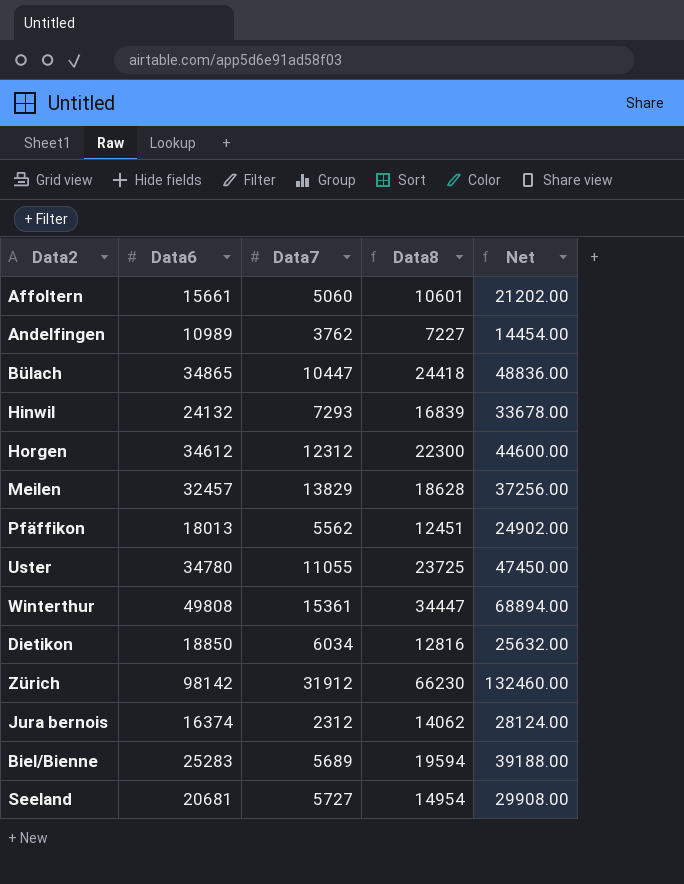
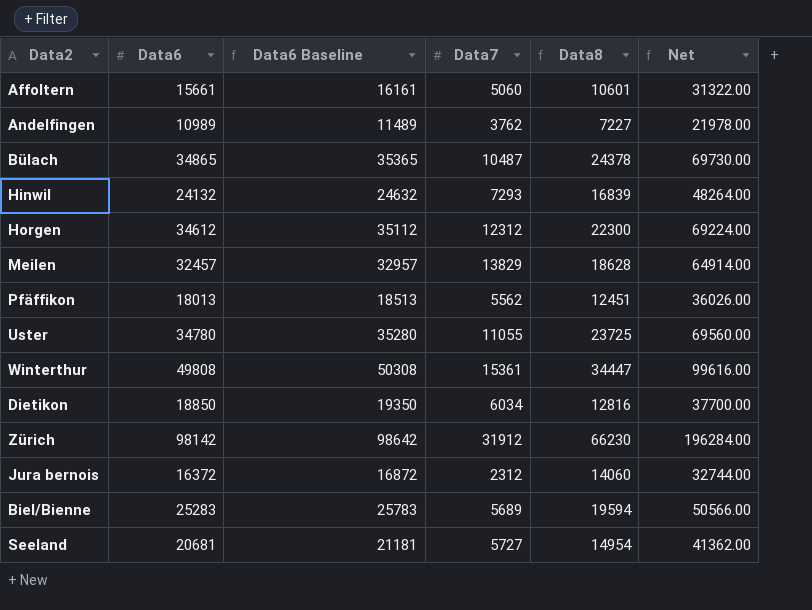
column Data6 Baseline | formula: none -> [Data6] + 500
column Net | formula: [Data8] * 2 -> [Data6] * 2
Bülach | Data7: 10447 -> 10487
Bülach | Data8: 24418 -> 24378
Jura bernois | Data6: 16374 -> 16372
Jura bernois | Data8: 14062 -> 14060

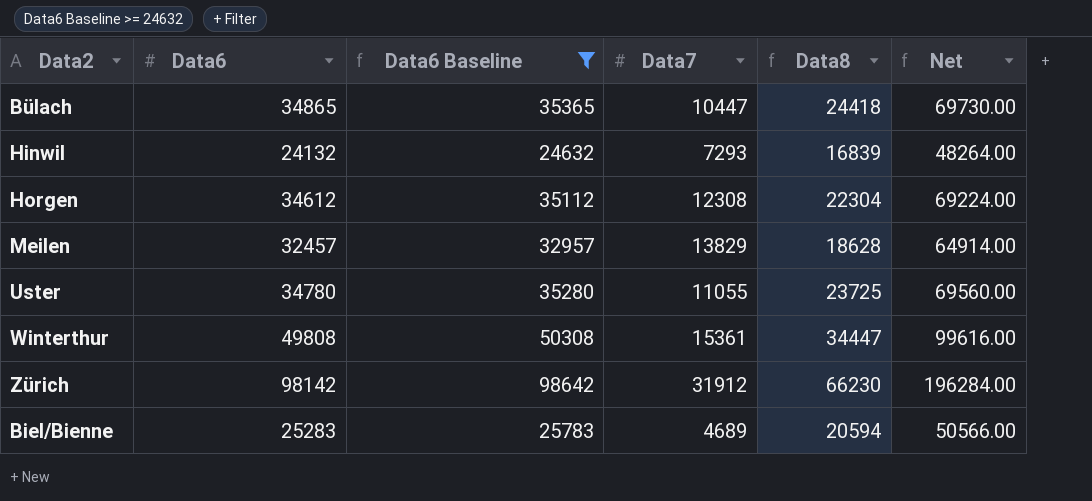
filter: none -> Data6 Baseline >= 24632
Bülach | Data7: 10487 -> 10447
Bülach | Data8: 24378 -> 24418
Horgen | Data7: 12312 -> 12308
Horgen | Data8: 22300 -> 22304
Biel/Bienne | Data7: 5689 -> 4689
Biel/Bienne | Data8: 19594 -> 20594

